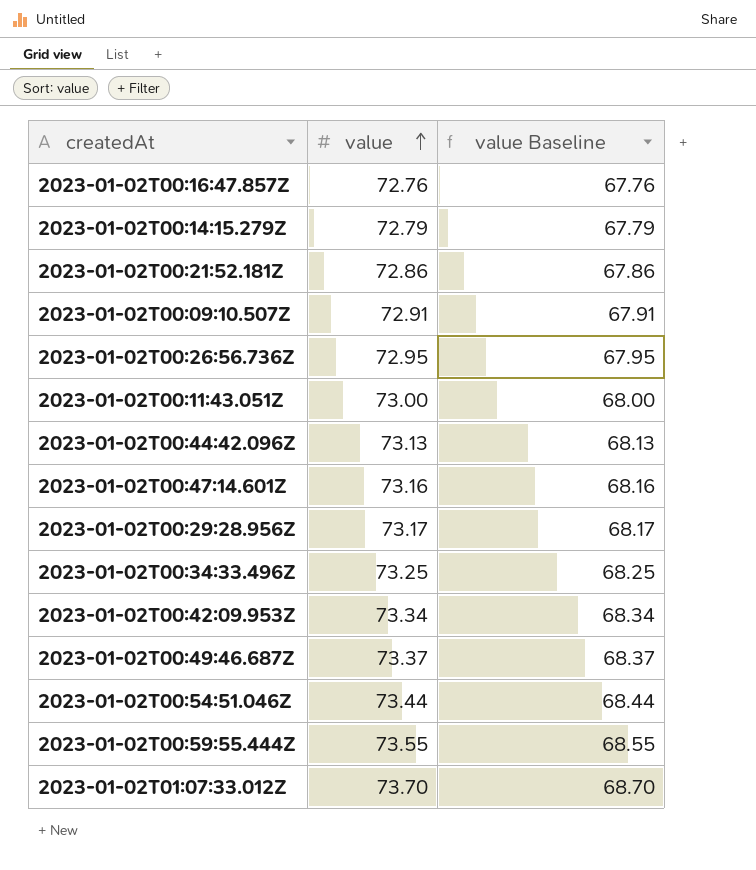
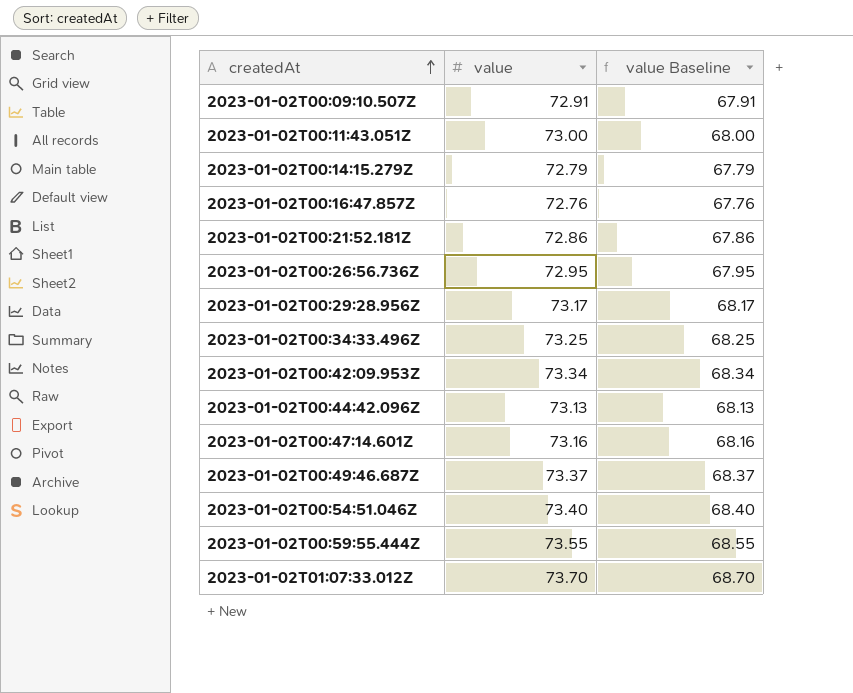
row order: value ascending -> createdAt ascending
2023-01-02T00:54:51.046Z | value: 73.44 -> 73.40
2023-01-02T00:54:51.046Z | value Baseline: 68.44 -> 68.40

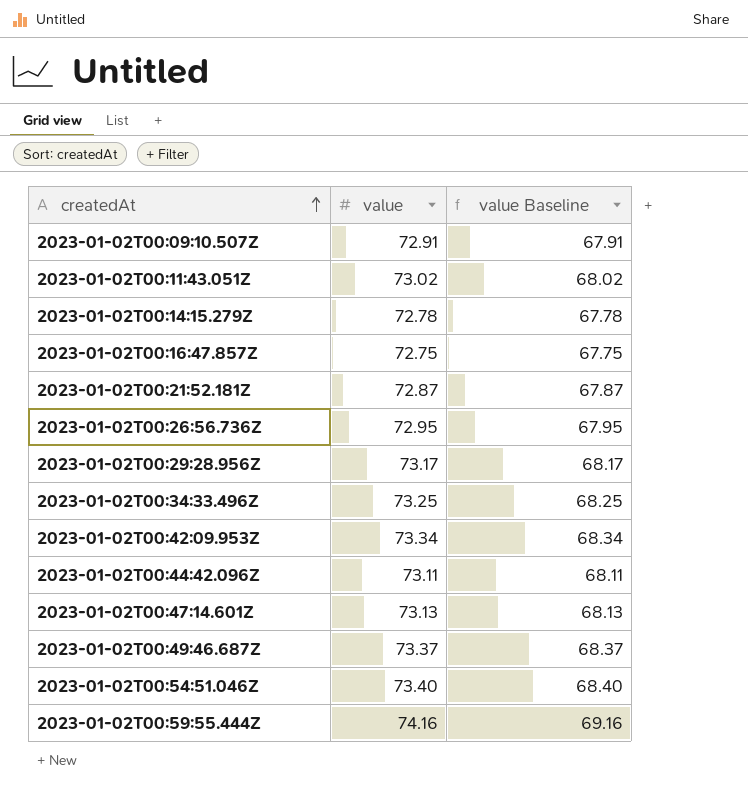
row 2023-01-02T01:07:33.012Z: 73.70 | 68.70 -> none
2023-01-02T00:11:43.051Z | value: 73.00 -> 73.02
2023-01-02T00:11:43.051Z | value Baseline: 68.00 -> 68.02
2023-01-02T00:14:15.279Z | value: 72.79 -> 72.78
2023-01-02T00:14:15.279Z | value Baseline: 67.79 -> 67.78
2023-01-02T00:16:47.857Z | value: 72.76 -> 72.75
2023-01-02T00:16:47.857Z | value Baseline: 67.76 -> 67.75
2023-01-02T00:21:52.181Z | value: 72.86 -> 72.87
2023-01-02T00:21:52.181Z | value Baseline: 67.86 -> 67.87
2023-01-02T00:44:42.096Z | value: 73.13 -> 73.11
2023-01-02T00:44:42.096Z | value Baseline: 68.13 -> 68.11
2023-01-02T00:47:14.601Z | value: 73.16 -> 73.13
2023-01-02T00:47:14.601Z | value Baseline: 68.16 -> 68.13
2023-01-02T00:59:55.444Z | value: 73.55 -> 74.16
2023-01-02T00:59:55.444Z | value Baseline: 68.55 -> 69.16

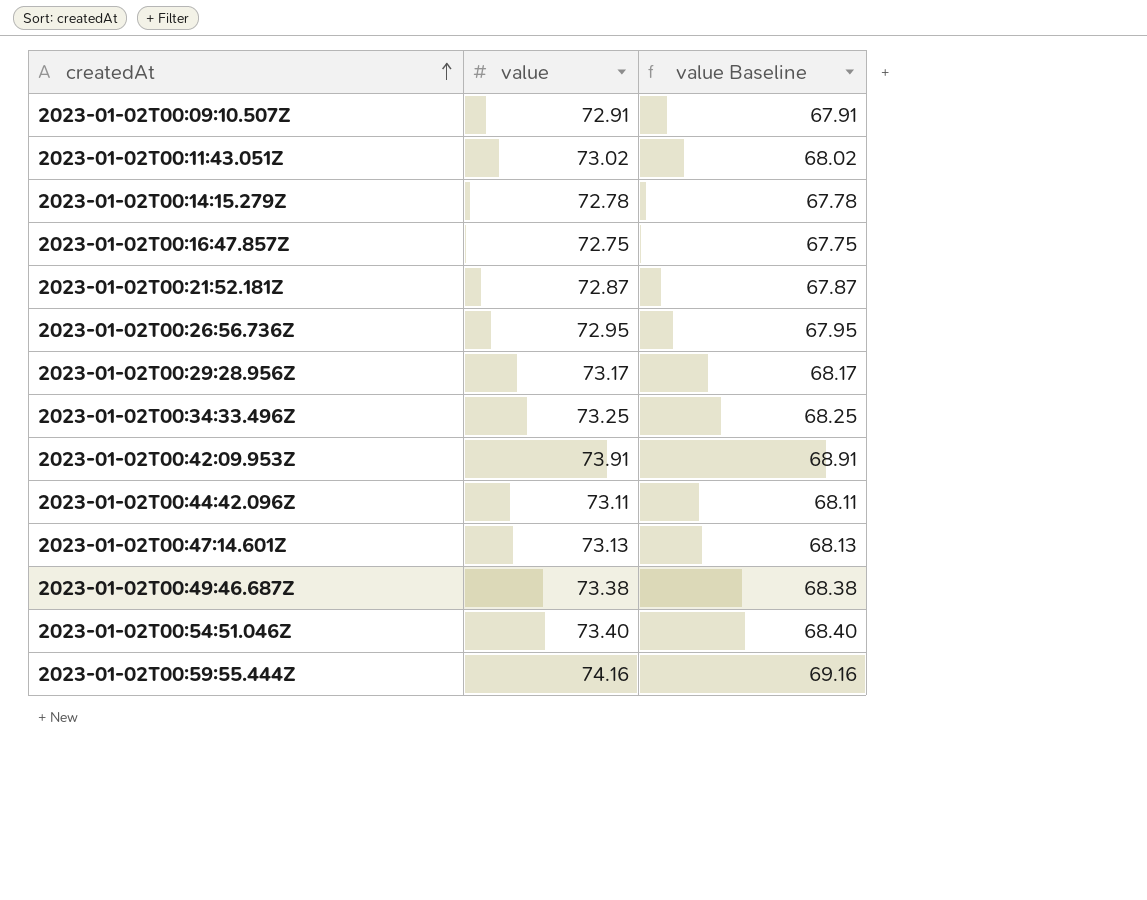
2023-01-02T00:42:09.953Z | value: 73.34 -> 73.91
2023-01-02T00:42:09.953Z | value Baseline: 68.34 -> 68.91
2023-01-02T00:49:46.687Z | value: 73.37 -> 73.38
2023-01-02T00:49:46.687Z | value Baseline: 68.37 -> 68.38

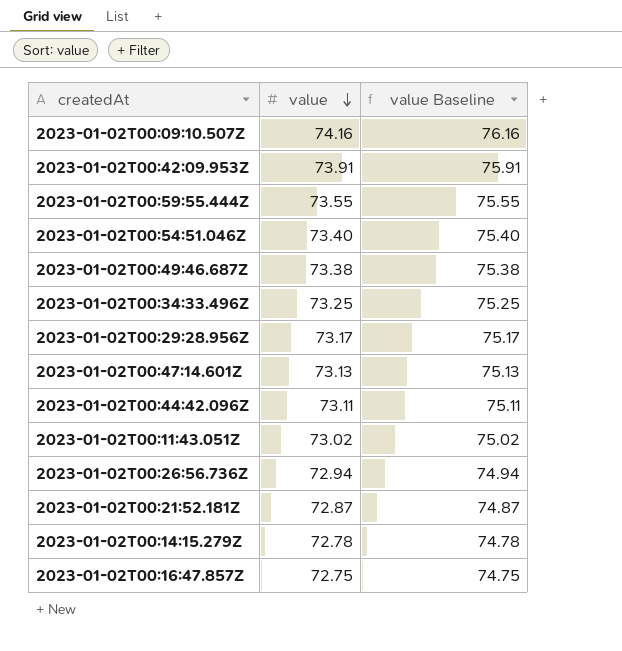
row order: createdAt ascending -> value descending
column value Baseline | formula: [value] - 5 -> [value] + 2
2023-01-02T00:09:10.507Z | value: 72.91 -> 74.16
2023-01-02T00:59:55.444Z | value: 74.16 -> 73.55
2023-01-02T00:26:56.736Z | value: 72.95 -> 72.94

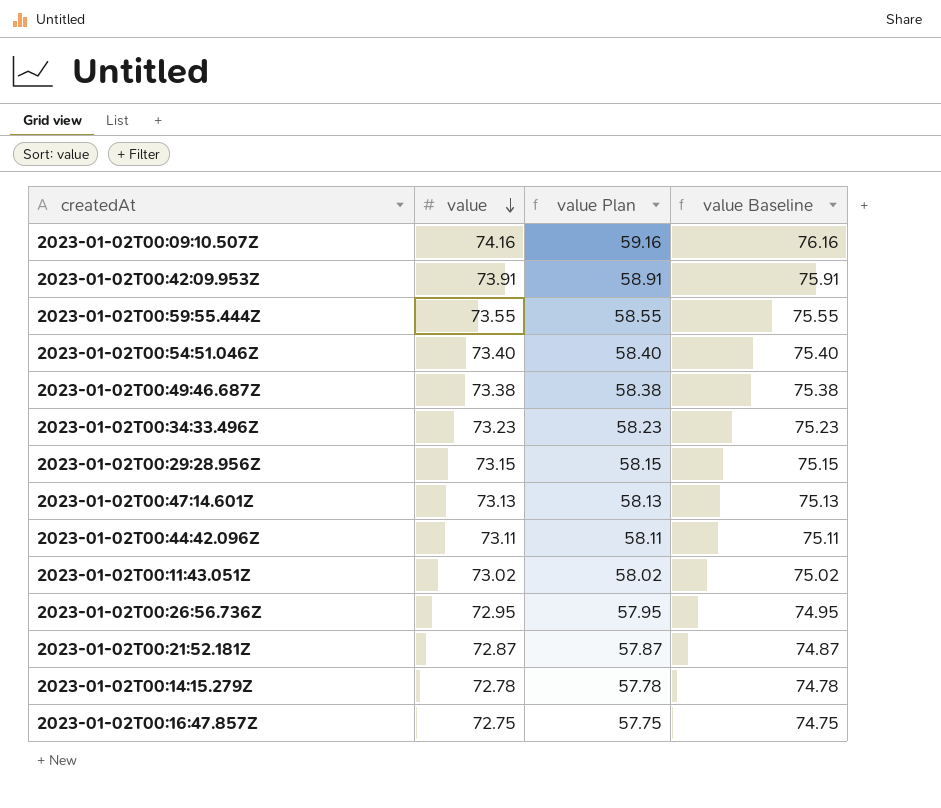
column value Plan | formula: none -> [value] - 15
2023-01-02T00:34:33.496Z | value: 73.25 -> 73.23
2023-01-02T00:34:33.496Z | value Baseline: 75.25 -> 75.23
2023-01-02T00:29:28.956Z | value: 73.17 -> 73.15
2023-01-02T00:29:28.956Z | value Baseline: 75.17 -> 75.15
2023-01-02T00:26:56.736Z | value: 72.94 -> 72.95
2023-01-02T00:26:56.736Z | value Baseline: 74.94 -> 74.95

